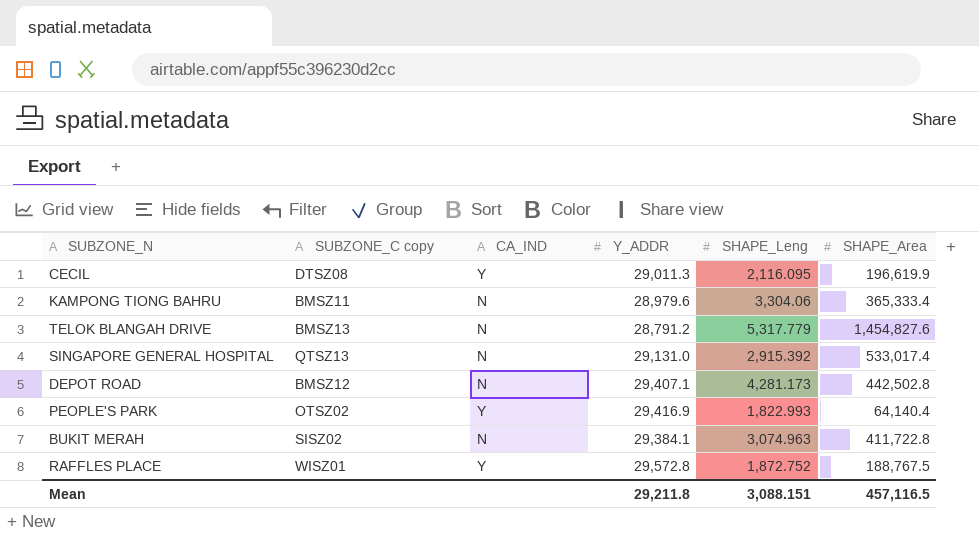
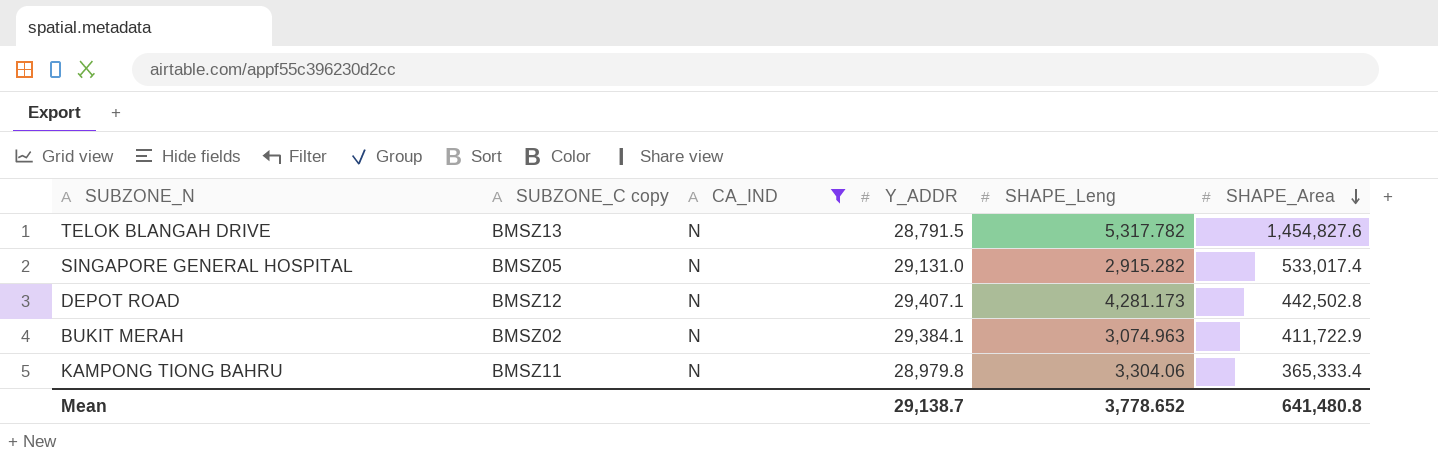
filter: none -> CA_IND = N
row order: none -> SHAPE_Area descending
TELOK BLANGAH DRIVE | Y_ADDR: 28,791.2 -> 28,791.5
TELOK BLANGAH DRIVE | SHAPE_Leng: 5,317.779 -> 5,317.782
SINGAPORE GENERAL HOSPITAL | SUBZONE_C copy: QTSZ13 -> BMSZ05
SINGAPORE GENERAL HOSPITAL | SHAPE_Leng: 2,915.392 -> 2,915.282
BUKIT MERAH | SUBZONE_C copy: SISZ02 -> BMSZ02
BUKIT MERAH | SHAPE_Area: 411,722.8 -> 411,722.9
KAMPONG TIONG BAHRU | Y_ADDR: 28,979.6 -> 28,979.8
Mean | Y_ADDR: 29,211.8 -> 29,138.7
Mean | SHAPE_Leng: 3,088.151 -> 3,778.652
Mean | SHAPE_Area: 457,116.5 -> 641,480.8

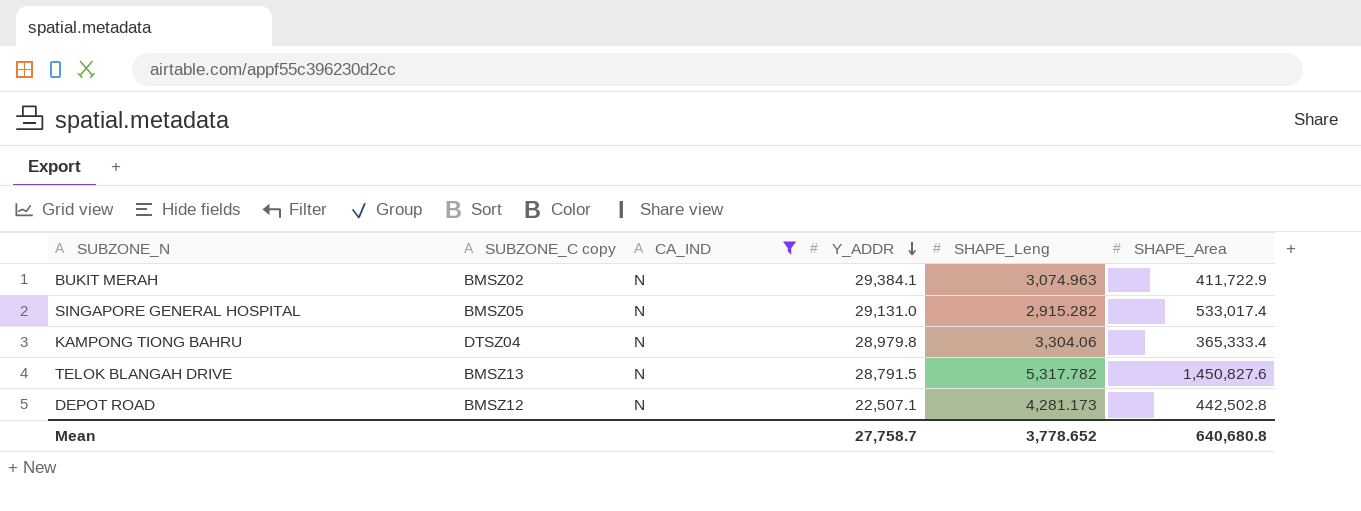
row order: SHAPE_Area descending -> Y_ADDR descending
KAMPONG TIONG BAHRU | SUBZONE_C copy: BMSZ11 -> DTSZ04
TELOK BLANGAH DRIVE | SHAPE_Area: 1,454,827.6 -> 1,450,827.6
DEPOT ROAD | Y_ADDR: 29,407.1 -> 22,507.1
Mean | Y_ADDR: 29,138.7 -> 27,758.7
Mean | SHAPE_Area: 641,480.8 -> 640,680.8

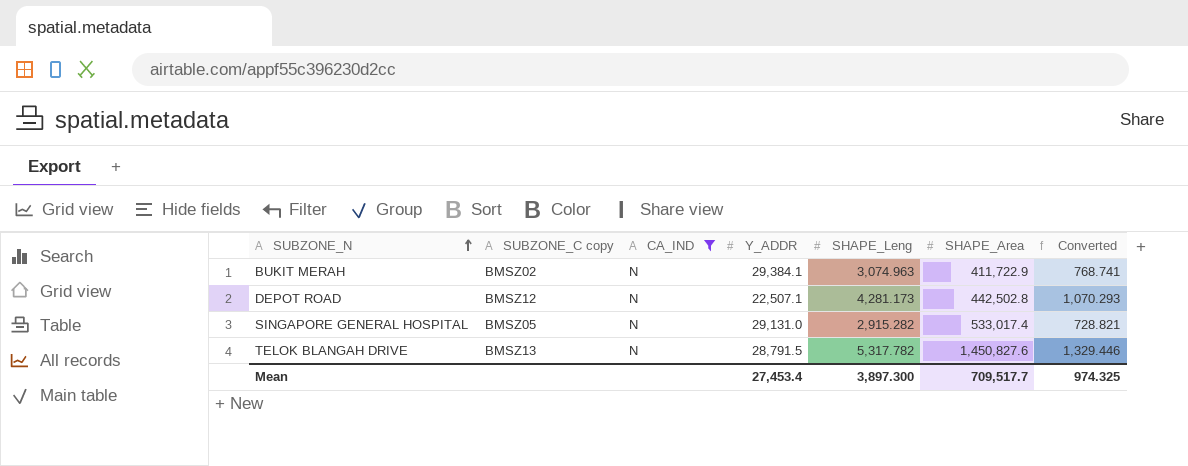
row order: Y_ADDR descending -> SUBZONE_N ascending
column Converted | formula: none -> [SHAPE_Leng] * 0.25
row KAMPONG TIONG BAHRU: DTSZ04 | N | 28,979.8 | 3,304.06 | 365,333.4 -> none
Mean | Y_ADDR: 27,758.7 -> 27,453.4
Mean | SHAPE_Leng: 3,778.652 -> 3,897.300
Mean | SHAPE_Area: 640,680.8 -> 709,517.7

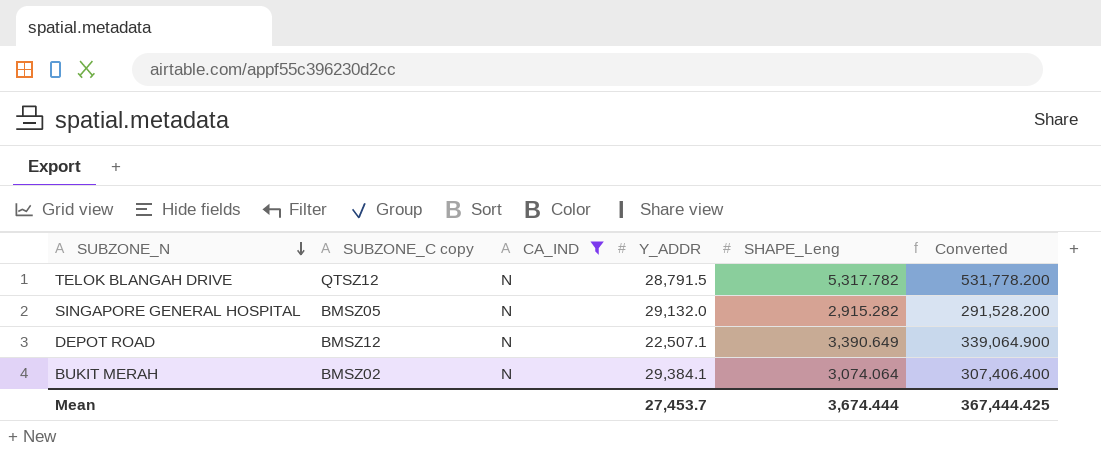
row order: SUBZONE_N ascending -> SUBZONE_N descending
column SHAPE_Area | position: 6 -> none
column Converted | formula: [SHAPE_Leng] * 0.25 -> [SHAPE_Leng] * 100
TELOK BLANGAH DRIVE | SUBZONE_C copy: BMSZ13 -> QTSZ12
SINGAPORE GENERAL HOSPITAL | Y_ADDR: 29,131.0 -> 29,132.0
DEPOT ROAD | SHAPE_Leng: 4,281.173 -> 3,390.649
BUKIT MERAH | SHAPE_Leng: 3,074.963 -> 3,074.064
Mean | Y_ADDR: 27,453.4 -> 27,453.7
Mean | SHAPE_Leng: 3,897.300 -> 3,674.444
Mean | Converted: 974.325 -> 367,444.425

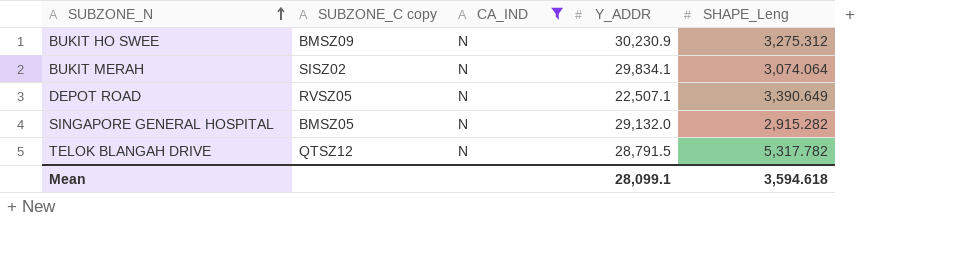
row order: SUBZONE_N descending -> SUBZONE_N ascending
column Converted | formula: [SHAPE_Leng] * 100 -> none
row BUKIT HO SWEE: none -> BMSZ09 | N | 30,230.9 | 3,275.312
BUKIT MERAH | SUBZONE_C copy: BMSZ02 -> SISZ02
BUKIT MERAH | Y_ADDR: 29,384.1 -> 29,834.1
DEPOT ROAD | SUBZONE_C copy: BMSZ12 -> RVSZ05
Mean | Y_ADDR: 27,453.7 -> 28,099.1
Mean | SHAPE_Leng: 3,674.444 -> 3,594.618

